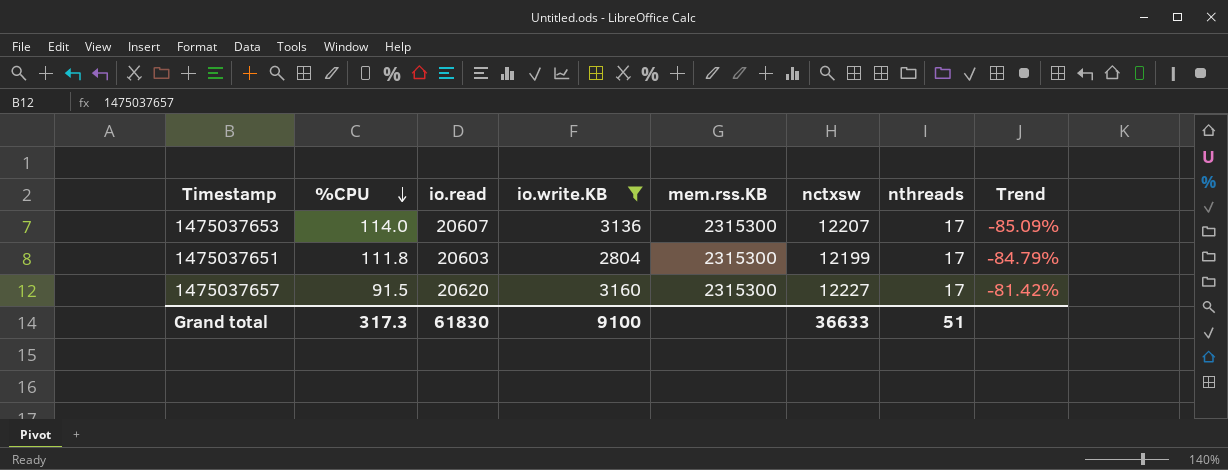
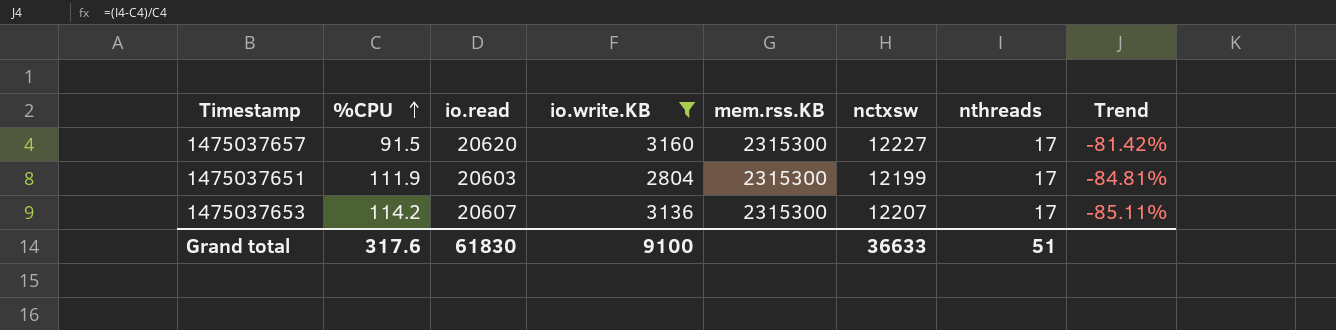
row order: %CPU descending -> %CPU ascending
1475037651 | %CPU: 111.8 -> 111.9
1475037651 | Trend: -84.79% -> -84.81%
1475037653 | %CPU: 114.0 -> 114.2
1475037653 | Trend: -85.09% -> -85.11%
Grand total | %CPU: 317.3 -> 317.6

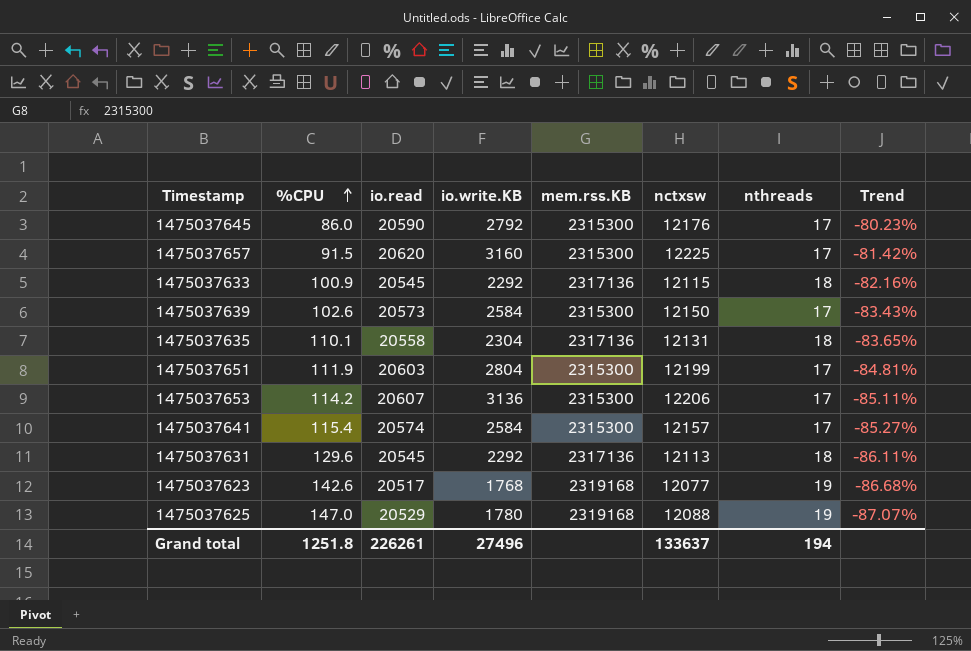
filter: io.write.KB >= 2804 -> none
1475037657 | nctxsw: 12227 -> 12225
1475037653 | nctxsw: 12207 -> 12206
Grand total | %CPU: 317.6 -> 1251.8
Grand total | io.read: 61830 -> 226261
Grand total | io.write.KB: 9100 -> 27496
Grand total | nctxsw: 36633 -> 133637
Grand total | nthreads: 51 -> 194

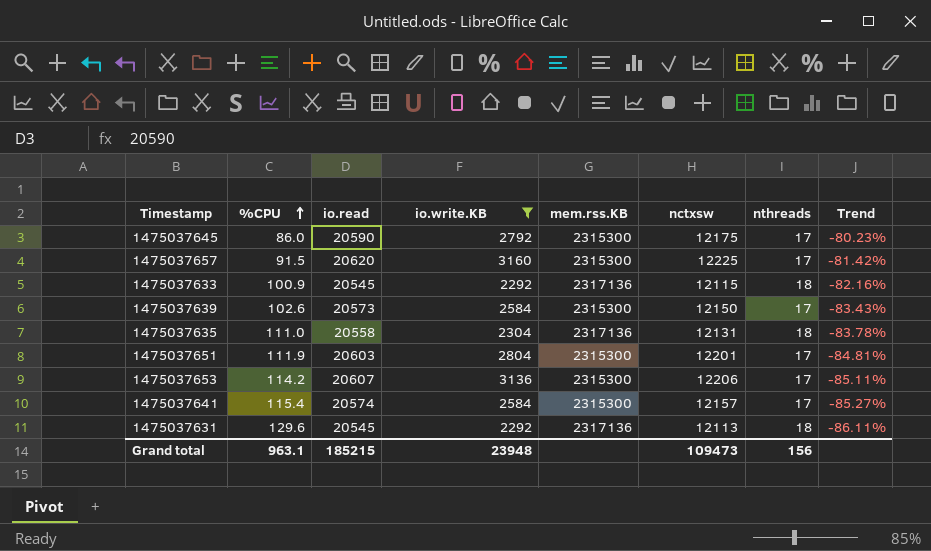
filter: none -> io.write.KB >= 2292
1475037645 | nctxsw: 12176 -> 12175
1475037635 | %CPU: 110.1 -> 111.0
1475037635 | Trend: -83.65% -> -83.78%
1475037651 | nctxsw: 12199 -> 12201
Grand total | %CPU: 1251.8 -> 963.1
Grand total | io.read: 226261 -> 185215
Grand total | io.write.KB: 27496 -> 23948
Grand total | nctxsw: 133637 -> 109473
Grand total | nthreads: 194 -> 156

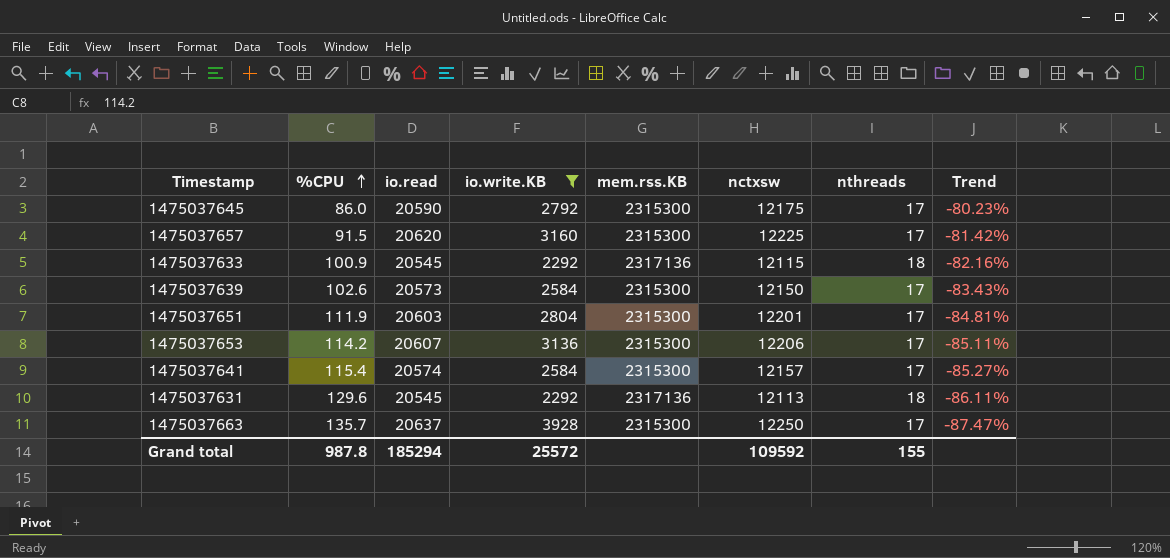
row 1475037635: 111.0 | 20558 | 2304 | 2317136 | 12131 | 18 | -83.78% -> none
row 1475037663: none -> 135.7 | 20637 | 3928 | 2315300 | 12250 | 17 | -87.47%
Grand total | %CPU: 963.1 -> 987.8
Grand total | io.read: 185215 -> 185294
Grand total | io.write.KB: 23948 -> 25572
Grand total | nctxsw: 109473 -> 109592
Grand total | nthreads: 156 -> 155

